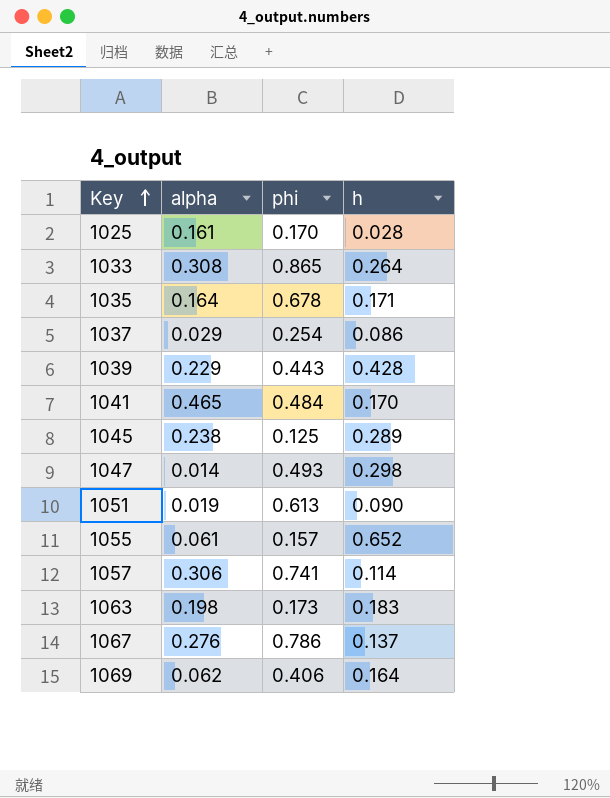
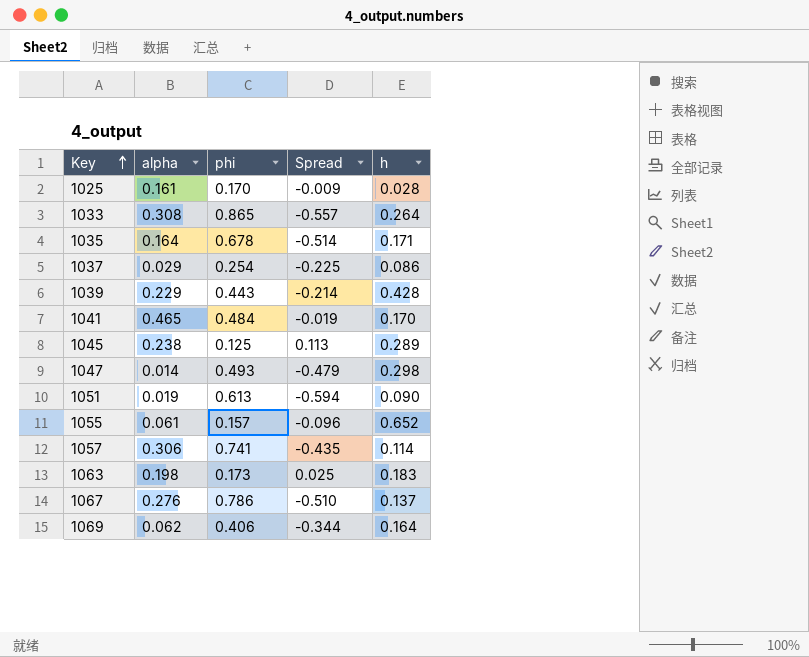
column Spread | formula: none -> [alpha] - [phi]

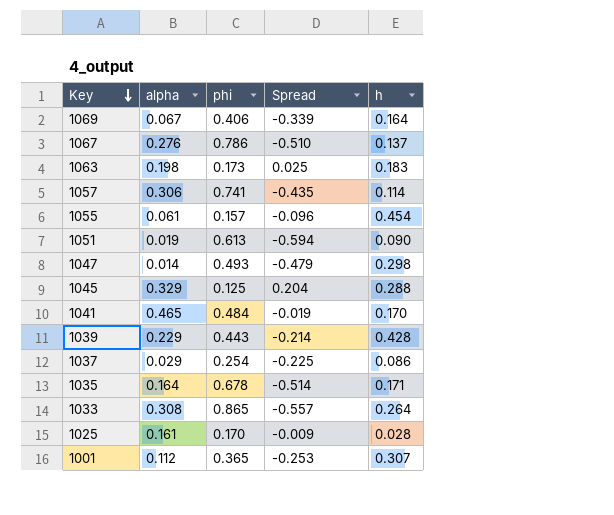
row order: Key ascending -> Key descending
1069 | alpha: 0.062 -> 0.067
1069 | Spread: -0.344 -> -0.339
1055 | h: 0.652 -> 0.454
1045 | alpha: 0.238 -> 0.329
1045 | Spread: 0.113 -> 0.204
1045 | h: 0.289 -> 0.288
row 1001: none -> 0.112 | 0.365 | -0.253 | 0.307

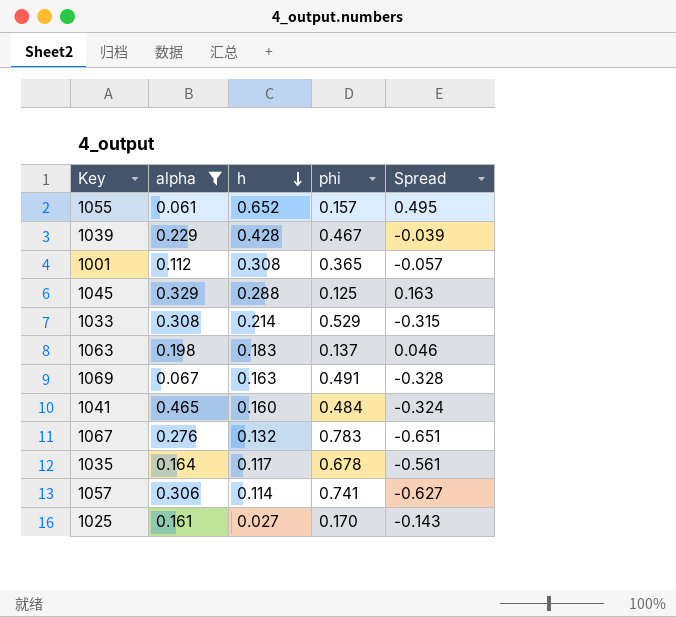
filter: none -> alpha >= 0.061
row order: Key descending -> h descending
column h | position: 5 -> 3
column Spread | formula: [alpha] - [phi] -> [h] - [phi]
1055 | h: 0.454 -> 0.652
1039 | phi: 0.443 -> 0.467
1001 | h: 0.307 -> 0.308
1033 | h: 0.264 -> 0.214
1033 | phi: 0.865 -> 0.529
1063 | phi: 0.173 -> 0.137
1069 | h: 0.164 -> 0.163
1069 | phi: 0.406 -> 0.491
1041 | h: 0.170 -> 0.160
1067 | h: 0.137 -> 0.132
1067 | phi: 0.786 -> 0.783
1035 | h: 0.171 -> 0.117
1025 | h: 0.028 -> 0.027

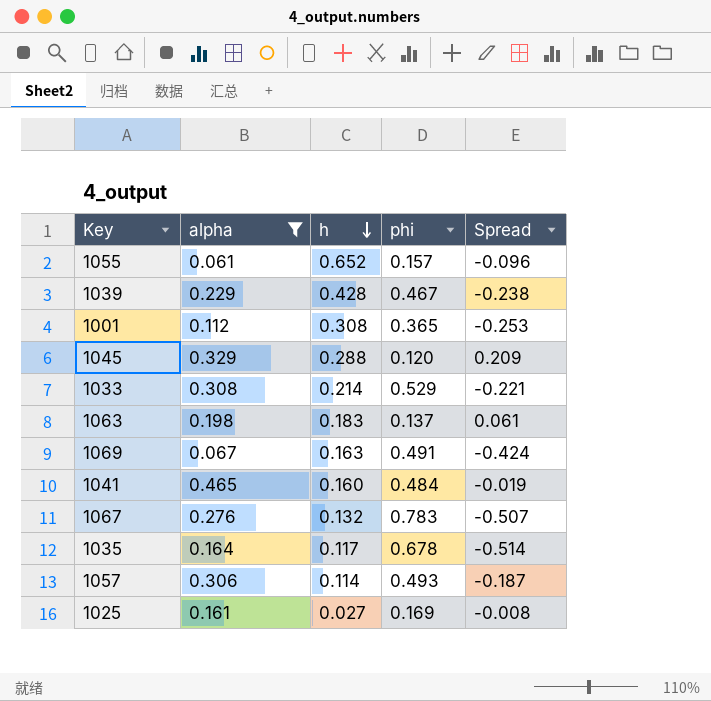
column Spread | formula: [h] - [phi] -> [alpha] - [phi]
1045 | phi: 0.125 -> 0.120
1057 | phi: 0.741 -> 0.493
1025 | phi: 0.170 -> 0.169

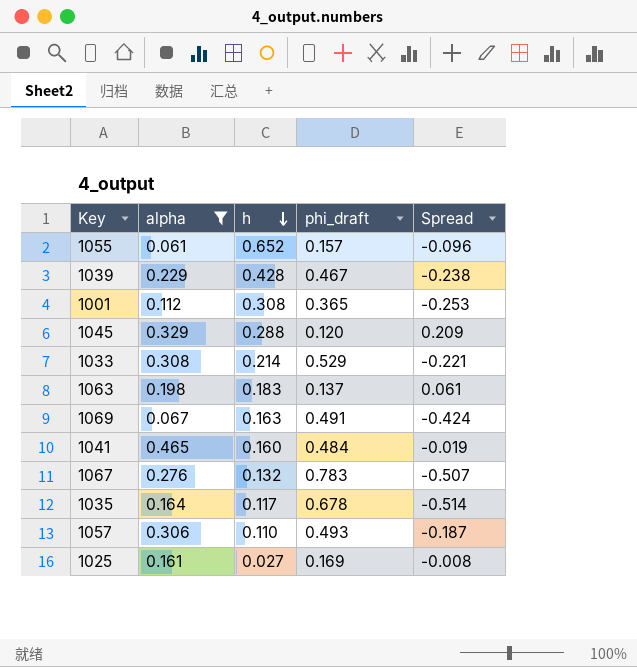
column name: phi -> phi_draft
1057 | h: 0.114 -> 0.110

